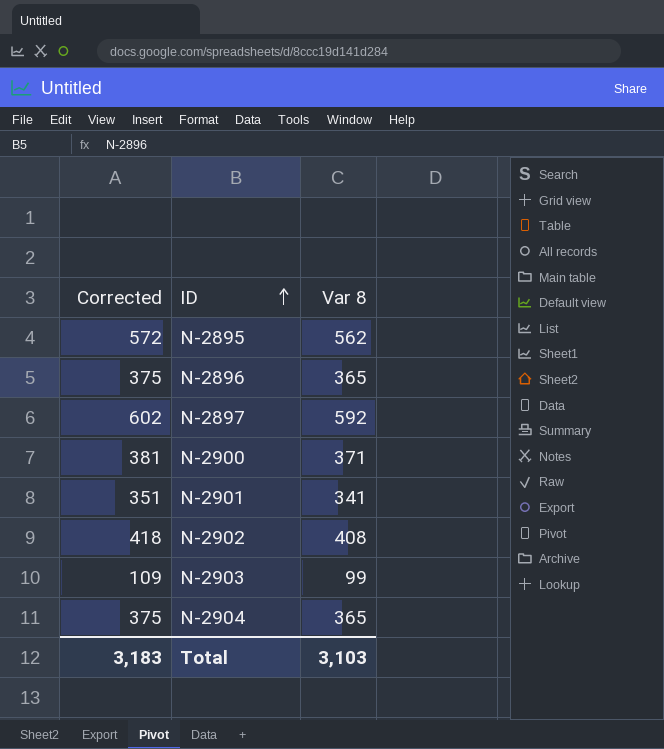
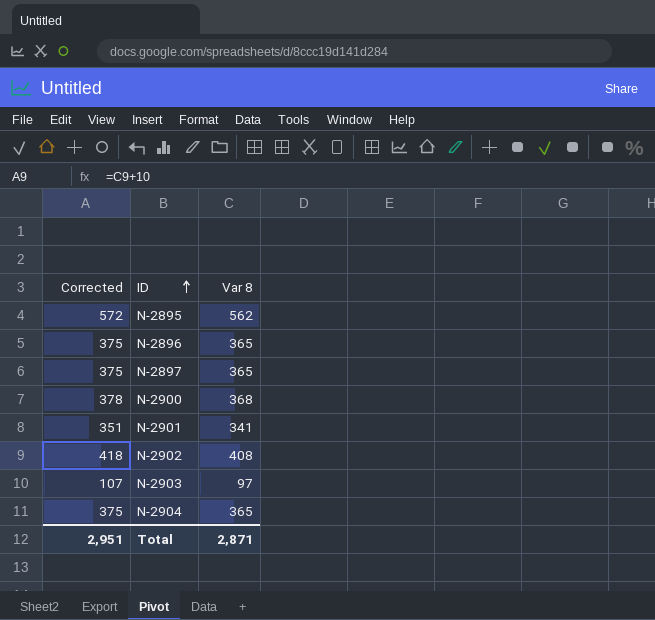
N-2897 | Corrected: 602 -> 375
N-2897 | Var 8: 592 -> 365
N-2900 | Corrected: 381 -> 378
N-2900 | Var 8: 371 -> 368
N-2903 | Corrected: 109 -> 107
N-2903 | Var 8: 99 -> 97
Total | Corrected: 3,183 -> 2,951
Total | Var 8: 3,103 -> 2,871

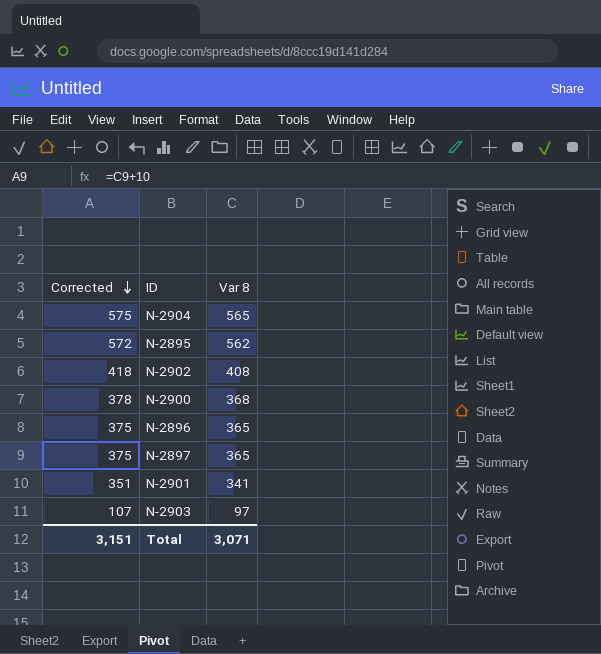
row order: ID ascending -> Corrected descending
N-2904 | Corrected: 375 -> 575
N-2904 | Var 8: 365 -> 565
Total | Corrected: 2,951 -> 3,151
Total | Var 8: 2,871 -> 3,071

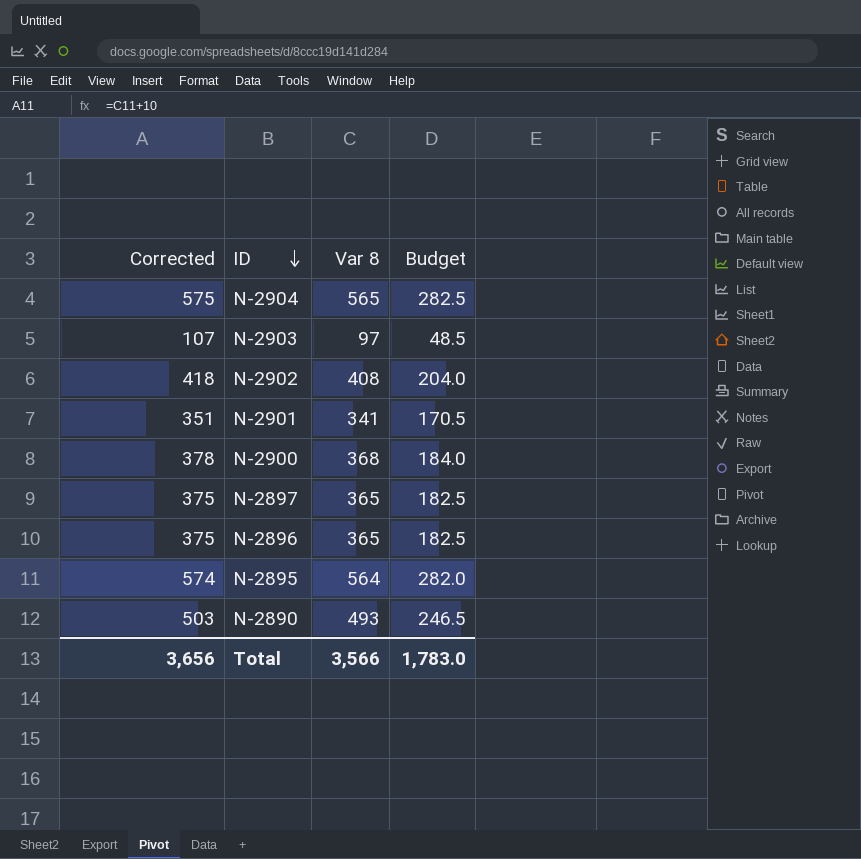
row order: Corrected descending -> ID descending
column Budget | formula: none -> [Var 8] * 0.5
N-2895 | Corrected: 572 -> 574
N-2895 | Var 8: 562 -> 564
row N-2890: none -> 503 | 493 | 246.5
Total | Corrected: 3,151 -> 3,656
Total | Var 8: 3,071 -> 3,566

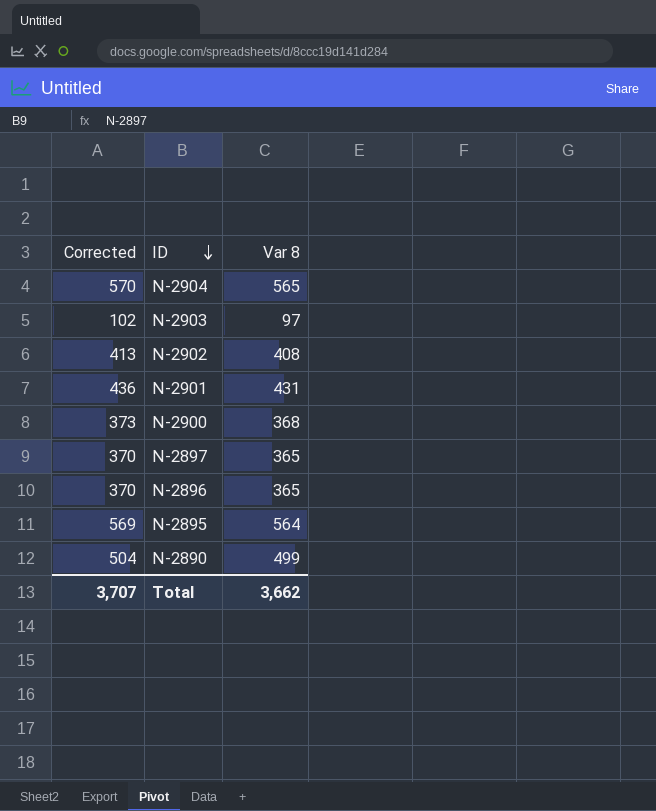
column Budget | formula: [Var 8] * 0.5 -> none
column Corrected | formula: [Var 8] + 10 -> [Var 8] + 5
N-2901 | Var 8: 341 -> 431
N-2890 | Var 8: 493 -> 499
Total | Corrected: 3,656 -> 3,707
Total | Var 8: 3,566 -> 3,662

